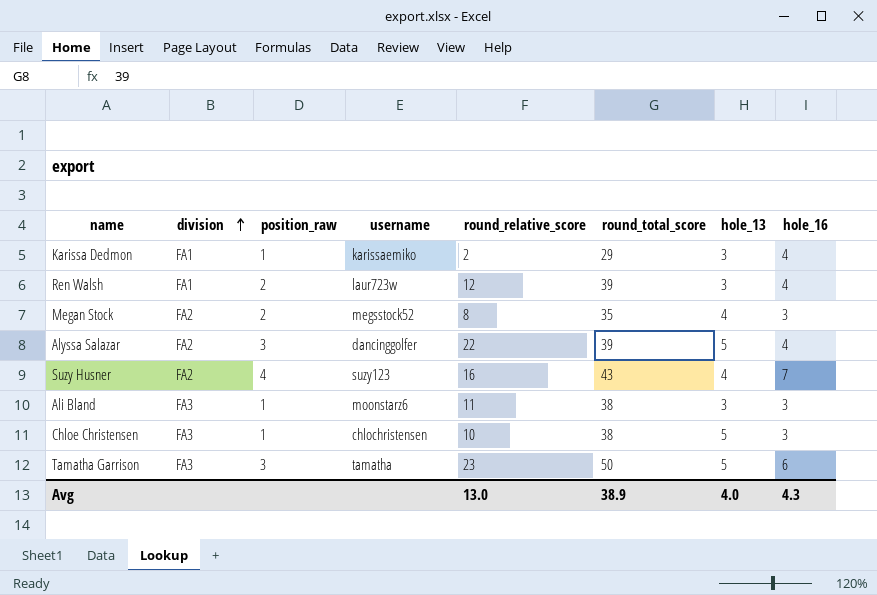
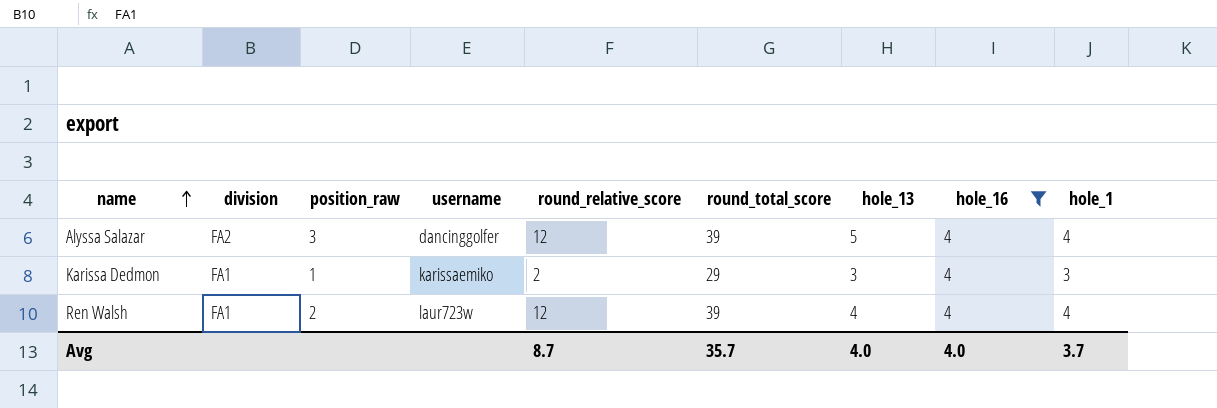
filter: none -> hole_16 = 4
row order: division ascending -> name ascending
column hole_1 | position: none -> 9
Alyssa Salazar | round_relative_score: 22 -> 12
Ren Walsh | hole_13: 3 -> 4
Avg | round_relative_score: 13.0 -> 8.7
Avg | round_total_score: 38.9 -> 35.7
Avg | hole_16: 4.3 -> 4.0

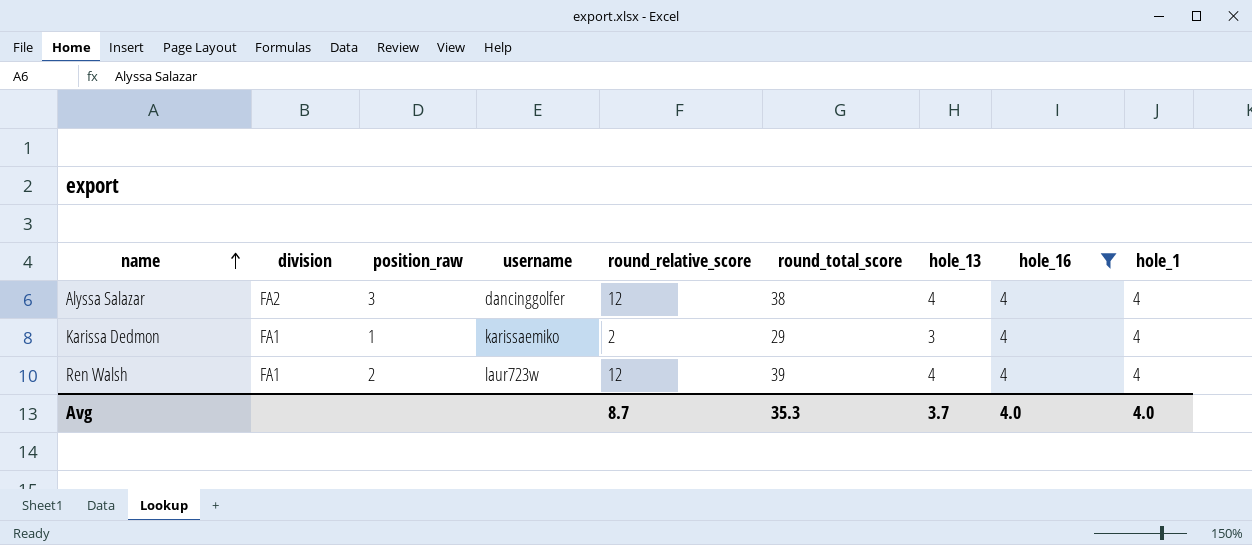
Alyssa Salazar | round_total_score: 39 -> 38
Alyssa Salazar | hole_13: 5 -> 4
Karissa Dedmon | hole_1: 3 -> 4
Avg | round_total_score: 35.7 -> 35.3
Avg | hole_13: 4.0 -> 3.7
Avg | hole_1: 3.7 -> 4.0

